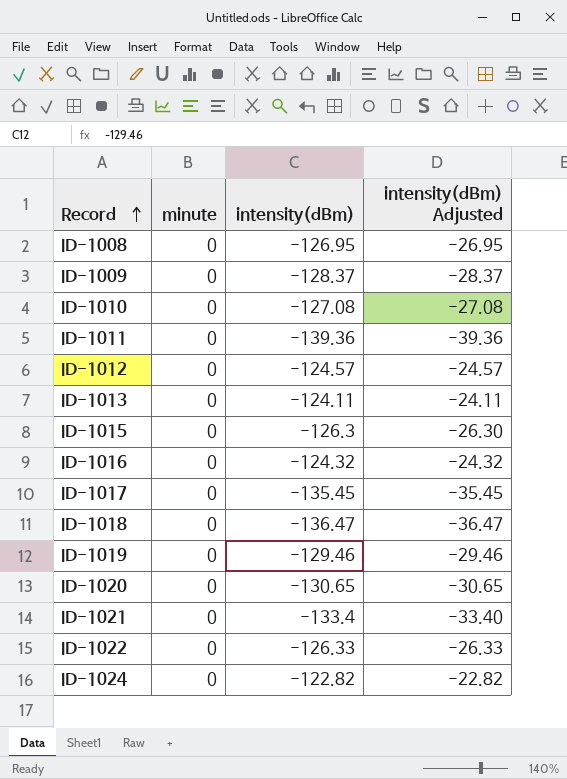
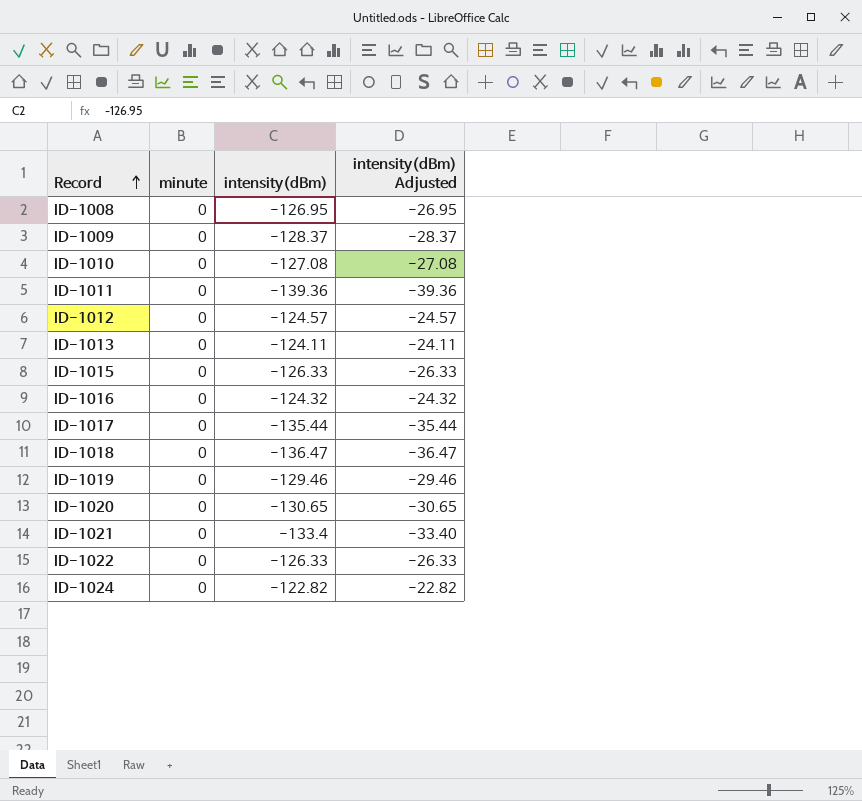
ID-1015 | intensity(dBm): -126.3 -> -126.33
ID-1015 | intensity(dBm) Adjusted: -26.30 -> -26.33
ID-1017 | intensity(dBm): -135.45 -> -135.44
ID-1017 | intensity(dBm) Adjusted: -35.45 -> -35.44

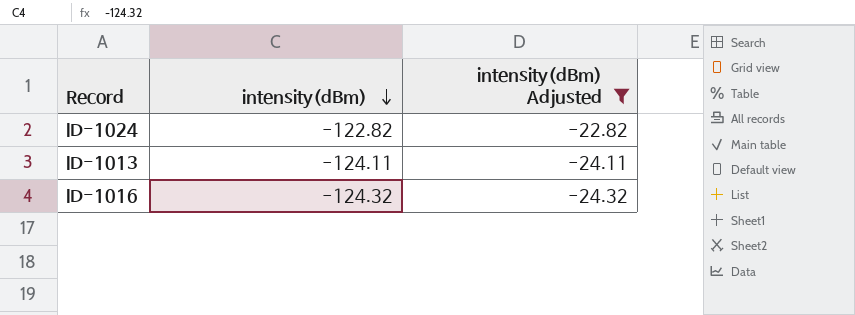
filter: none -> intensity(dBm) Adjusted >= -24.32
row order: Record ascending -> intensity(dBm) descending
column minute | position: 2 -> none

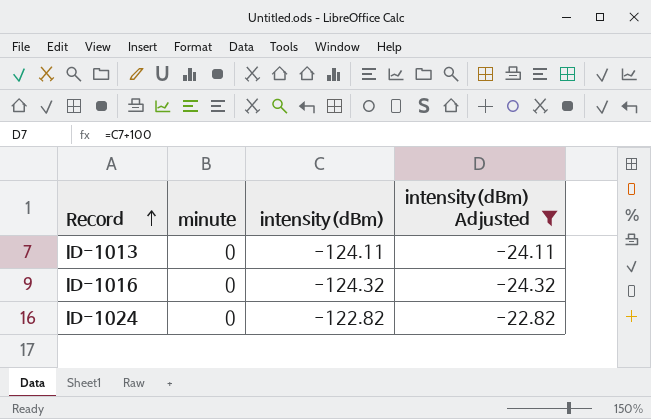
row order: intensity(dBm) descending -> Record ascending
column minute | position: none -> 2

